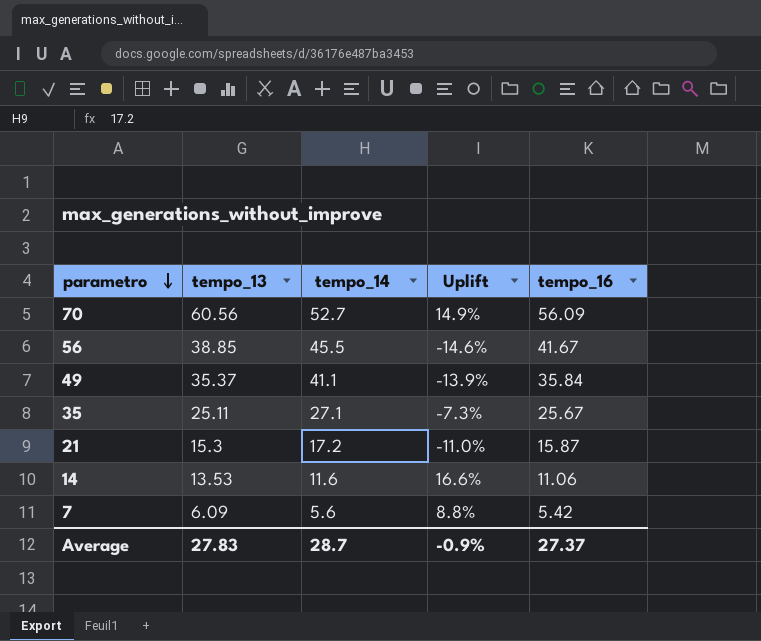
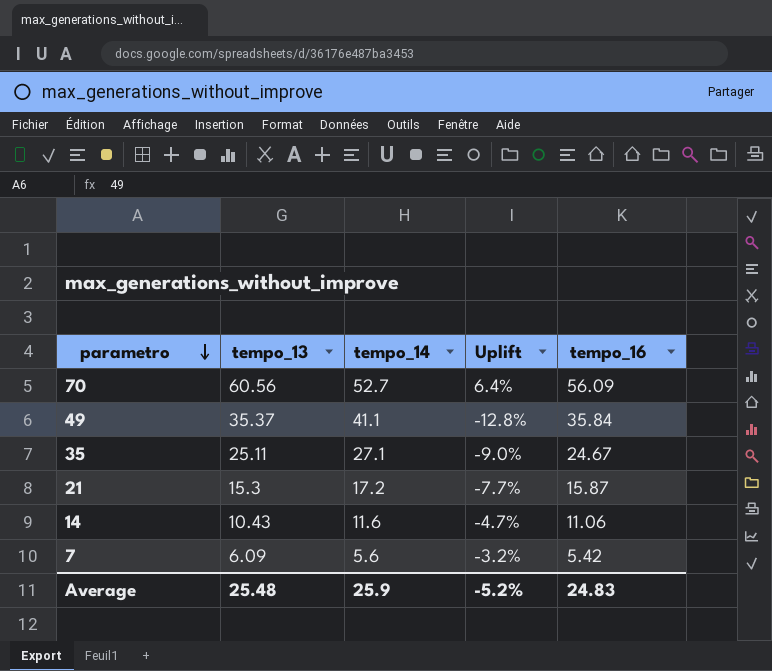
column Uplift | formula: ([tempo_13] - [tempo_14]) / [tempo_14] -> ([tempo_16] - [tempo_14]) / [tempo_14]
row 56: 38.85 | 45.5 | -14.6% | 41.67 -> none
35 | tempo_16: 25.67 -> 24.67
14 | tempo_13: 13.53 -> 10.43
Average | tempo_13: 27.83 -> 25.48
Average | tempo_14: 28.7 -> 25.9
Average | Uplift: -0.9% -> -5.2%
Average | tempo_16: 27.37 -> 24.83

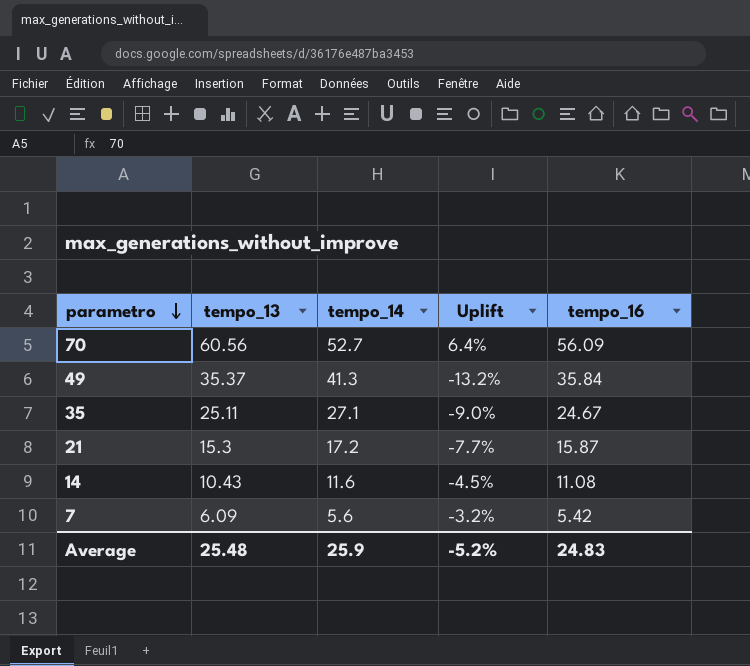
49 | tempo_14: 41.1 -> 41.3
49 | Uplift: -12.8% -> -13.2%
14 | Uplift: -4.7% -> -4.5%
14 | tempo_16: 11.06 -> 11.08

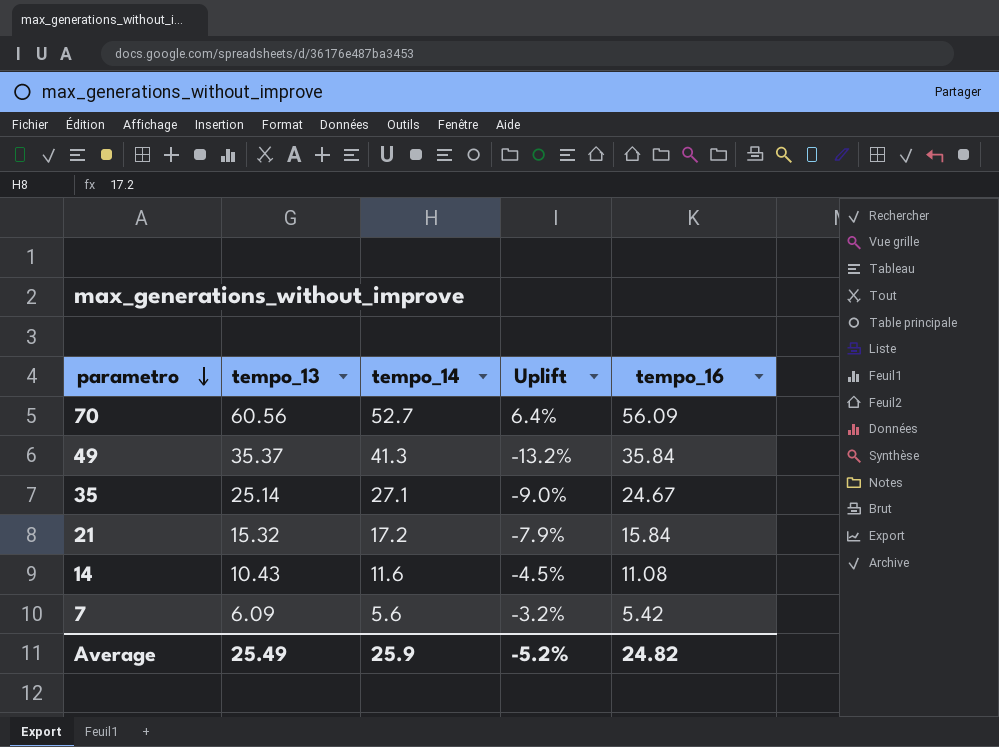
35 | tempo_13: 25.11 -> 25.14
21 | tempo_13: 15.3 -> 15.32
21 | Uplift: -7.7% -> -7.9%
21 | tempo_16: 15.87 -> 15.84
Average | tempo_13: 25.48 -> 25.49
Average | tempo_16: 24.83 -> 24.82

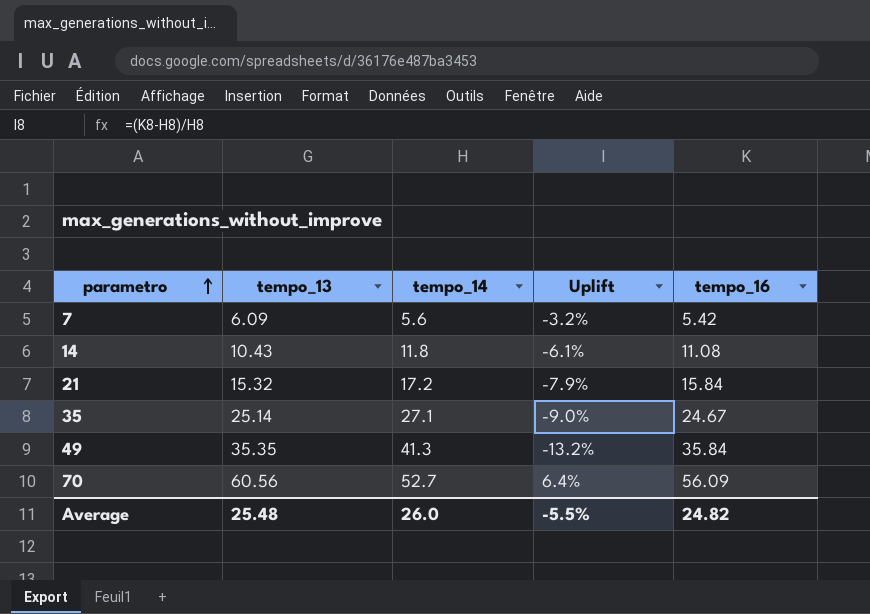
row order: parametro descending -> parametro ascending
14 | tempo_14: 11.6 -> 11.8
14 | Uplift: -4.5% -> -6.1%
49 | tempo_13: 35.37 -> 35.35
Average | tempo_13: 25.49 -> 25.48
Average | tempo_14: 25.9 -> 26.0
Average | Uplift: -5.2% -> -5.5%

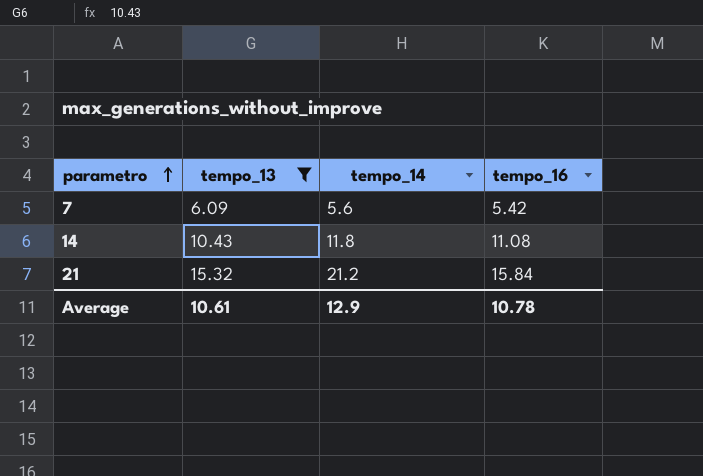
filter: none -> tempo_13 <= 15.32
column Uplift | formula: ([tempo_16] - [tempo_14]) / [tempo_14] -> none
21 | tempo_14: 17.2 -> 21.2
Average | tempo_13: 25.48 -> 10.61
Average | tempo_14: 26.0 -> 12.9
Average | tempo_16: 24.82 -> 10.78

